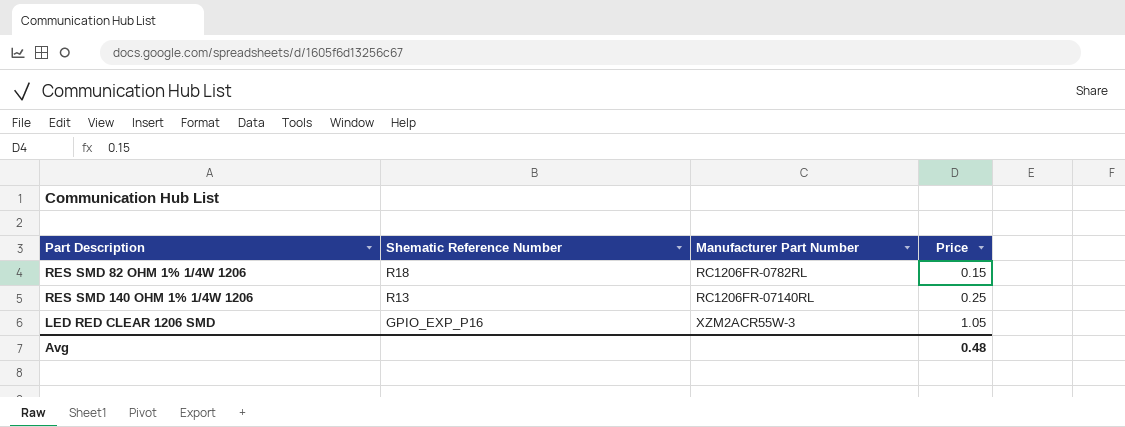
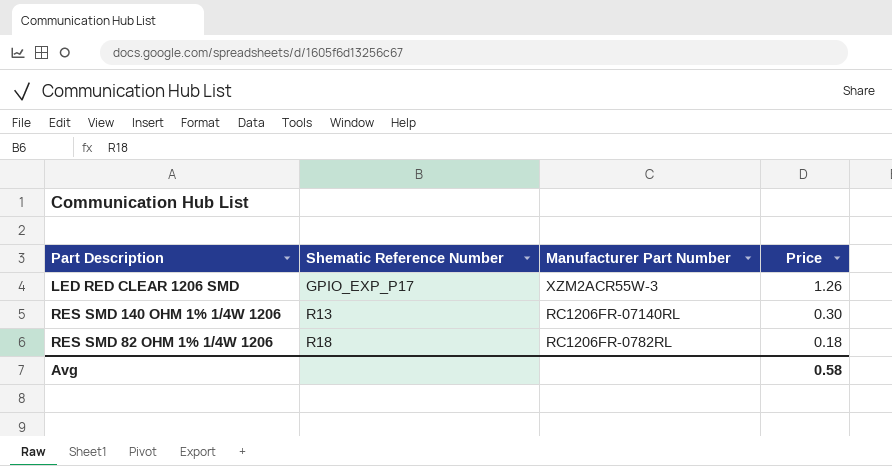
row order: Shematic Reference Number descending -> Shematic Reference Number ascending
LED RED CLEAR 1206 SMD | Shematic Reference Number: GPIO_EXP_P16 -> GPIO_EXP_P17
LED RED CLEAR 1206 SMD | Price: 1.05 -> 1.26
RES SMD 140 OHM 1% 1/4W 1206 | Price: 0.25 -> 0.30
RES SMD 82 OHM 1% 1/4W 1206 | Price: 0.15 -> 0.18
Avg | Price: 0.48 -> 0.58

